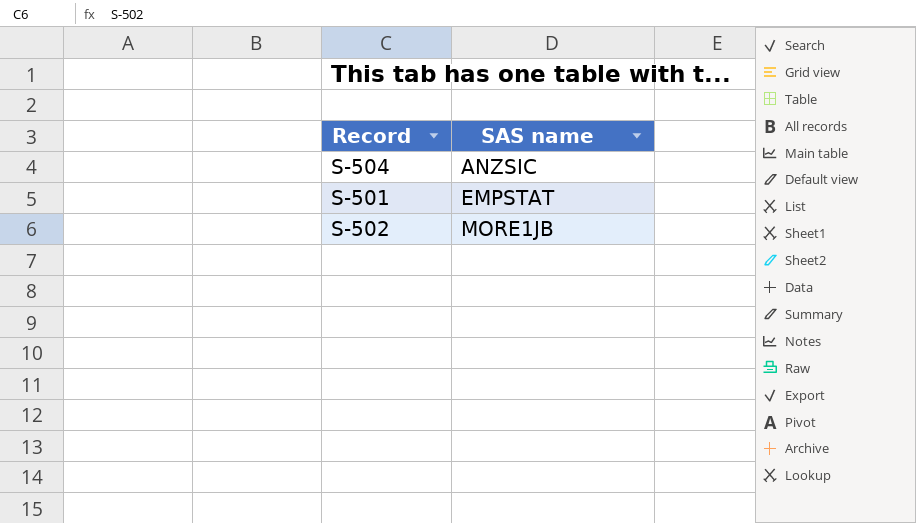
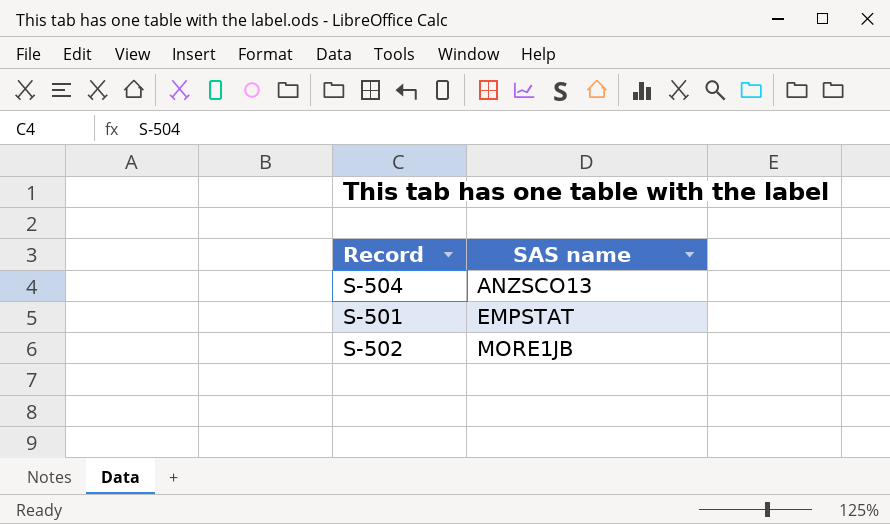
S-504 | SAS name: ANZSIC -> ANZSCO13

